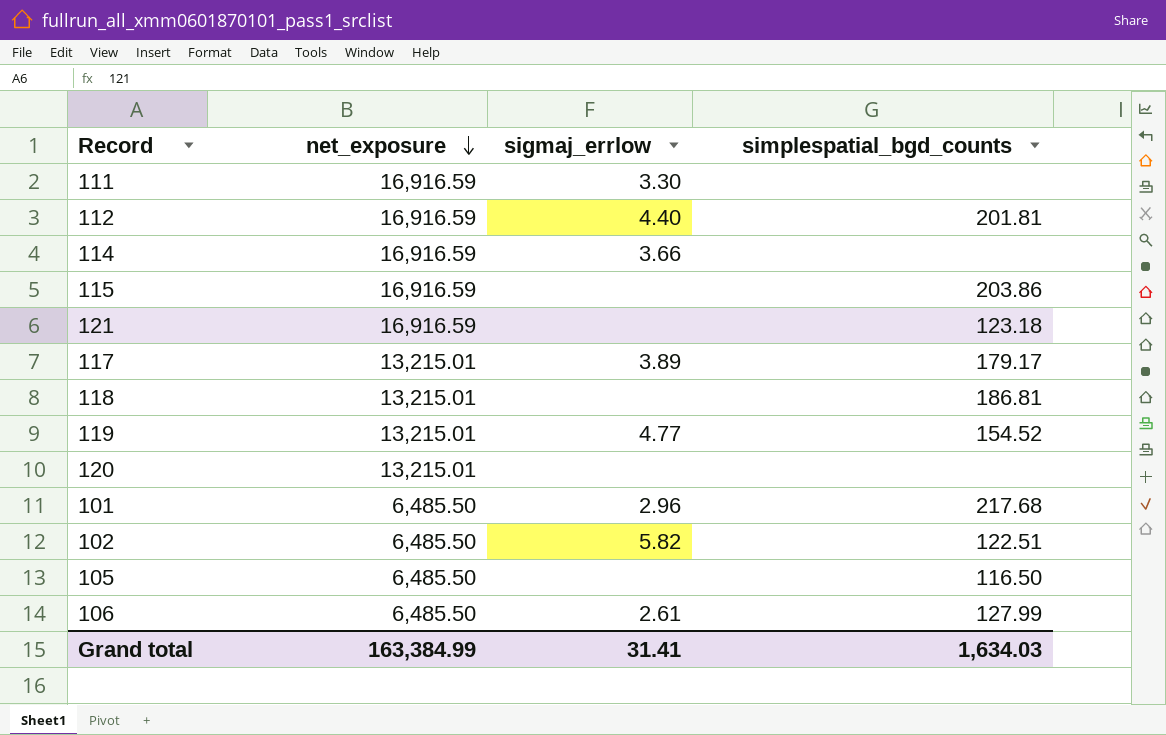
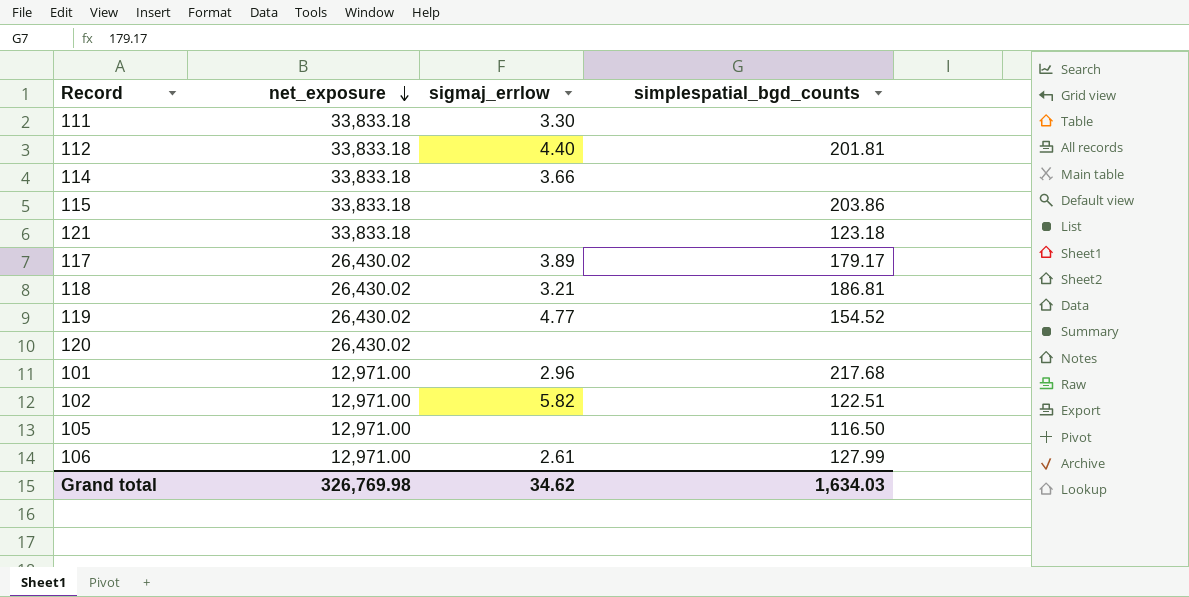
111 | net_exposure: 16,916.59 -> 33,833.18
112 | net_exposure: 16,916.59 -> 33,833.18
114 | net_exposure: 16,916.59 -> 33,833.18
115 | net_exposure: 16,916.59 -> 33,833.18
121 | net_exposure: 16,916.59 -> 33,833.18
117 | net_exposure: 13,215.01 -> 26,430.02
118 | net_exposure: 13,215.01 -> 26,430.02
118 | sigmaj_errlow: none -> 3.21
119 | net_exposure: 13,215.01 -> 26,430.02
120 | net_exposure: 13,215.01 -> 26,430.02
101 | net_exposure: 6,485.50 -> 12,971.00
102 | net_exposure: 6,485.50 -> 12,971.00
105 | net_exposure: 6,485.50 -> 12,971.00
106 | net_exposure: 6,485.50 -> 12,971.00
Grand total | net_exposure: 163,384.99 -> 326,769.98
Grand total | sigmaj_errlow: 31.41 -> 34.62

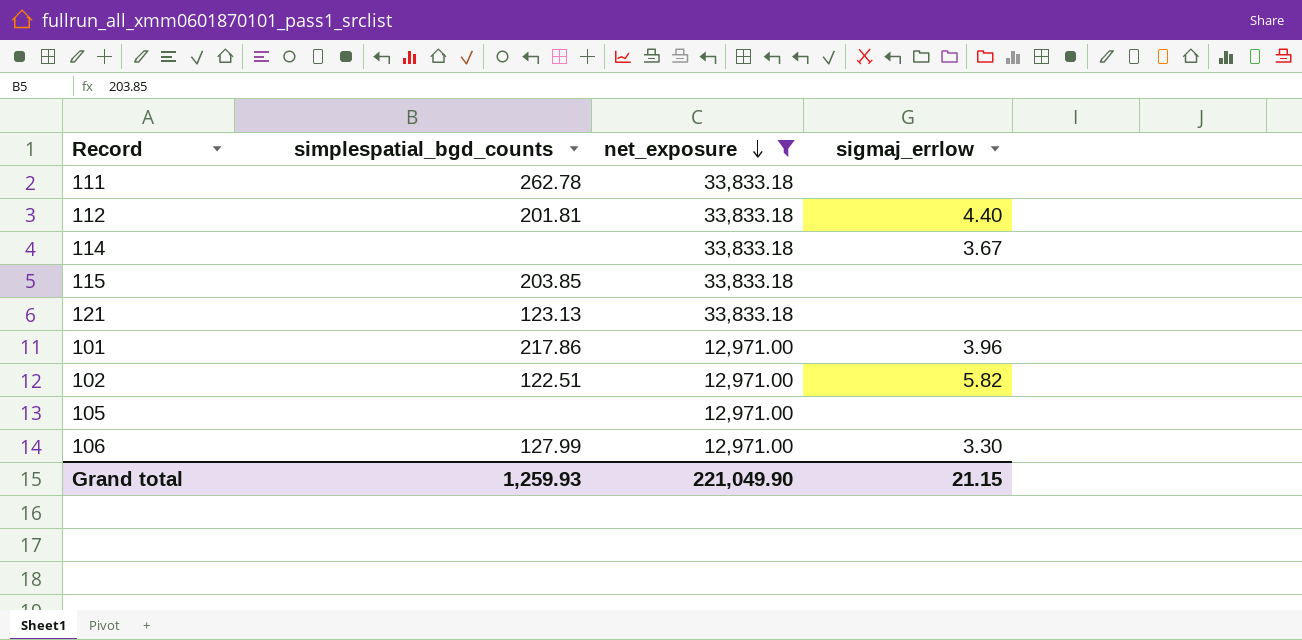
filter: none -> net_exposure != 26,430.02
column simplespatial_bgd_counts | position: 4 -> 2
111 | simplespatial_bgd_counts: none -> 262.78
111 | sigmaj_errlow: 3.30 -> none
114 | sigmaj_errlow: 3.66 -> 3.67
115 | simplespatial_bgd_counts: 203.86 -> 203.85
121 | simplespatial_bgd_counts: 123.18 -> 123.13
101 | simplespatial_bgd_counts: 217.68 -> 217.86
101 | sigmaj_errlow: 2.96 -> 3.96
105 | simplespatial_bgd_counts: 116.50 -> none
106 | sigmaj_errlow: 2.61 -> 3.30
Grand total | simplespatial_bgd_counts: 1,634.03 -> 1,259.93
Grand total | net_exposure: 326,769.98 -> 221,049.90
Grand total | sigmaj_errlow: 34.62 -> 21.15

